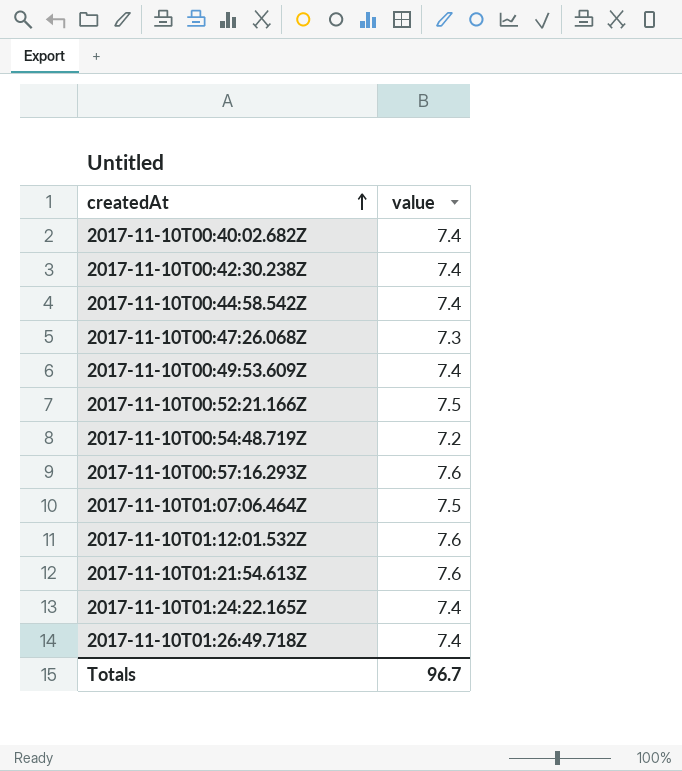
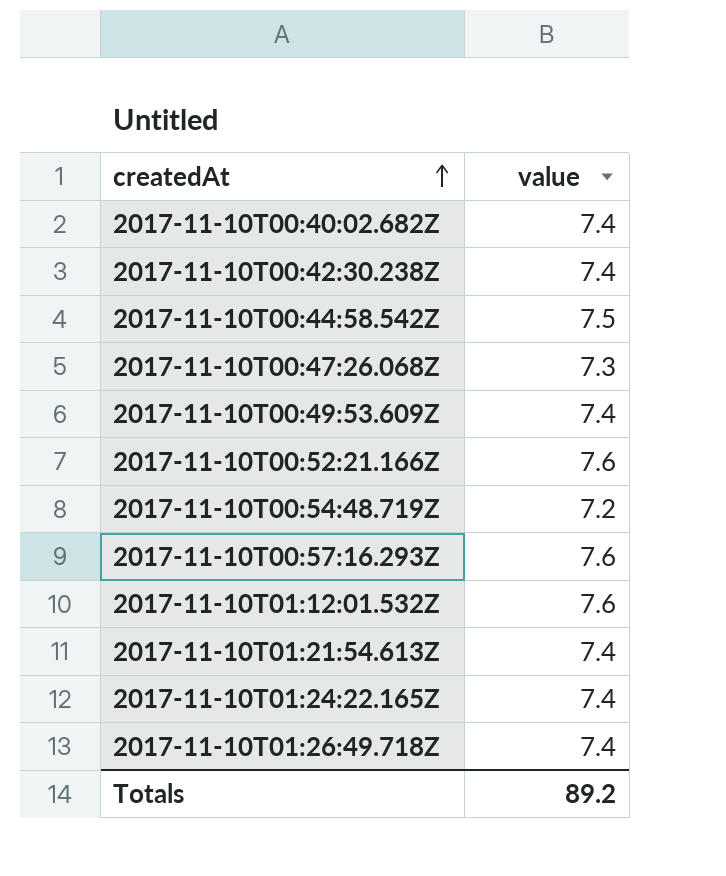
row 2017-11-10T01:07:06.464Z: 7.5 -> none
2017-11-10T00:44:58.542Z | value: 7.4 -> 7.5
2017-11-10T00:52:21.166Z | value: 7.5 -> 7.6
2017-11-10T01:21:54.613Z | value: 7.6 -> 7.4
Totals | value: 96.7 -> 89.2

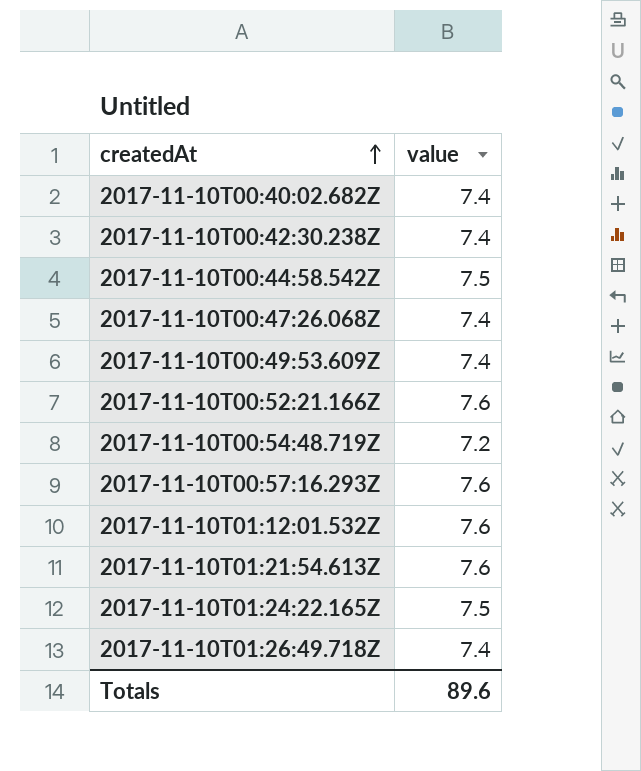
2017-11-10T00:47:26.068Z | value: 7.3 -> 7.4
2017-11-10T01:21:54.613Z | value: 7.4 -> 7.6
2017-11-10T01:24:22.165Z | value: 7.4 -> 7.5
Totals | value: 89.2 -> 89.6

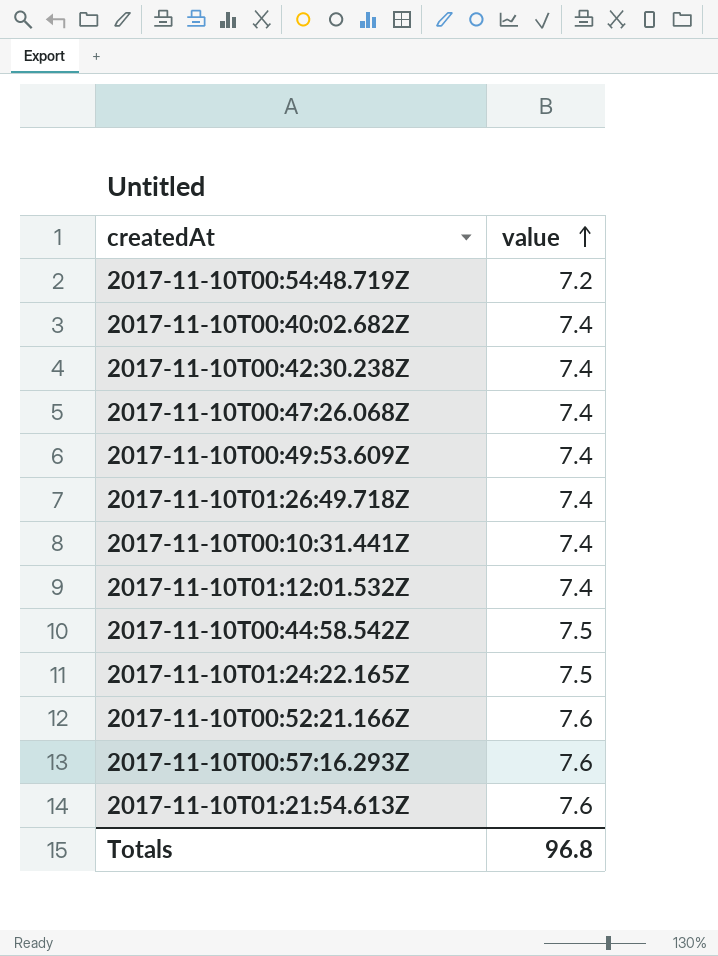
row order: createdAt ascending -> value ascending
row 2017-11-10T00:10:31.441Z: none -> 7.4
2017-11-10T01:12:01.532Z | value: 7.6 -> 7.4
Totals | value: 89.6 -> 96.8

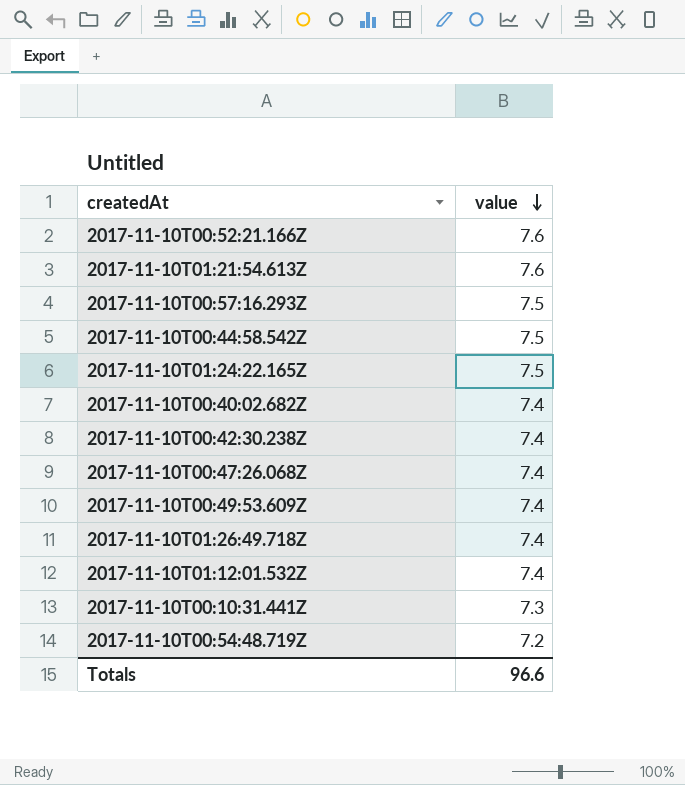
row order: value ascending -> value descending
2017-11-10T00:57:16.293Z | value: 7.6 -> 7.5
2017-11-10T00:10:31.441Z | value: 7.4 -> 7.3
Totals | value: 96.8 -> 96.6

